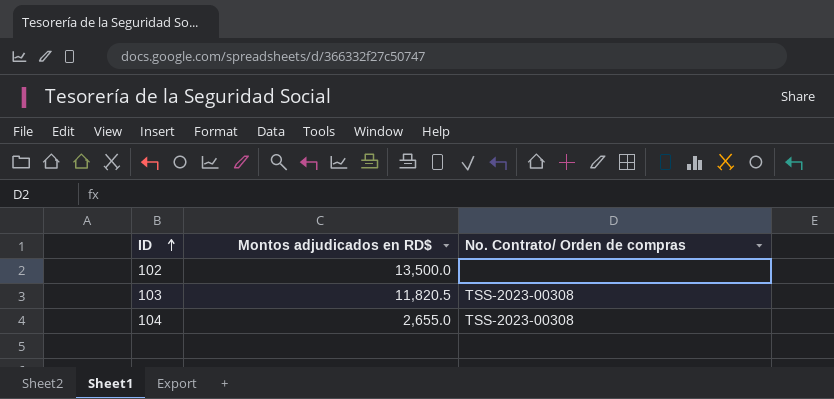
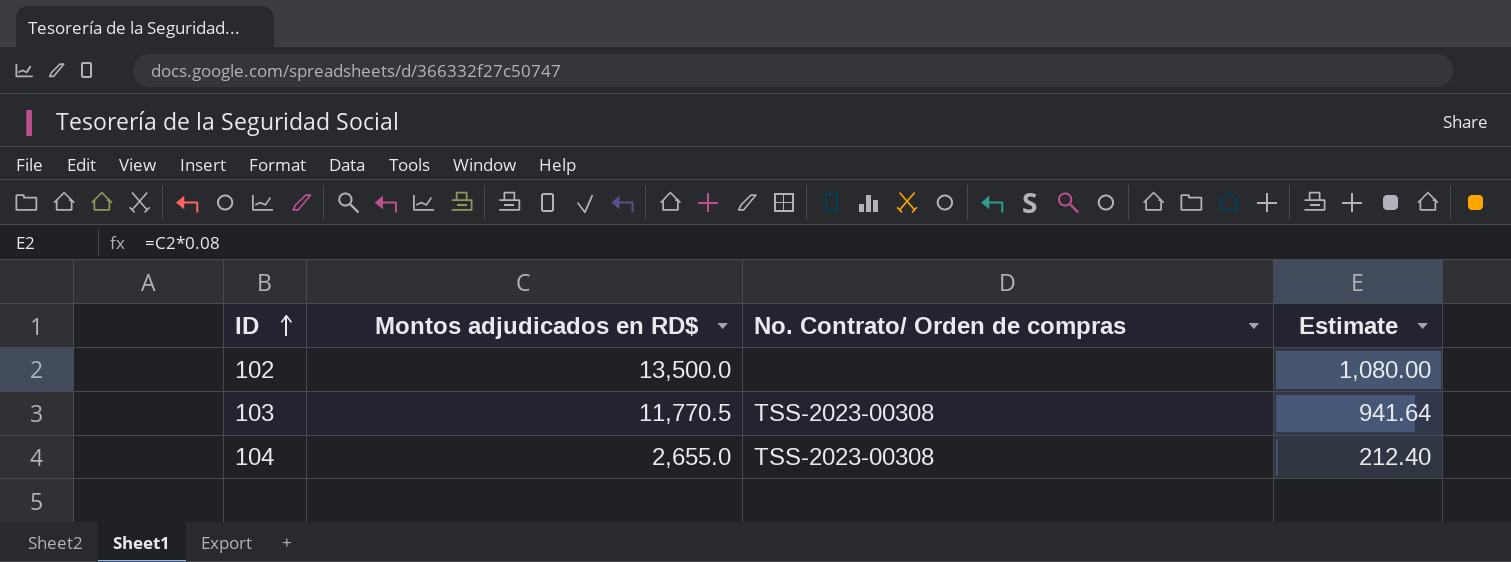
column Estimate | formula: none -> [Montos adjudicados en RD$] * 0.08
103 | Montos adjudicados en RD$: 11,820.5 -> 11,770.5

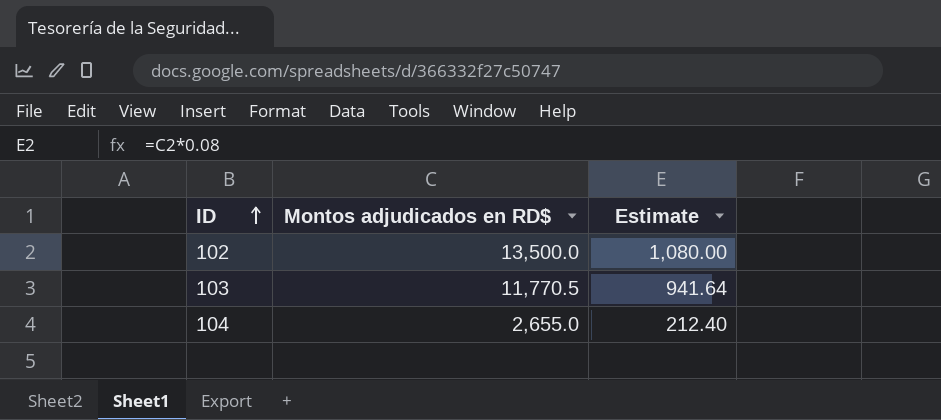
column No. Contrato/ Orden de compras | position: 3 -> none

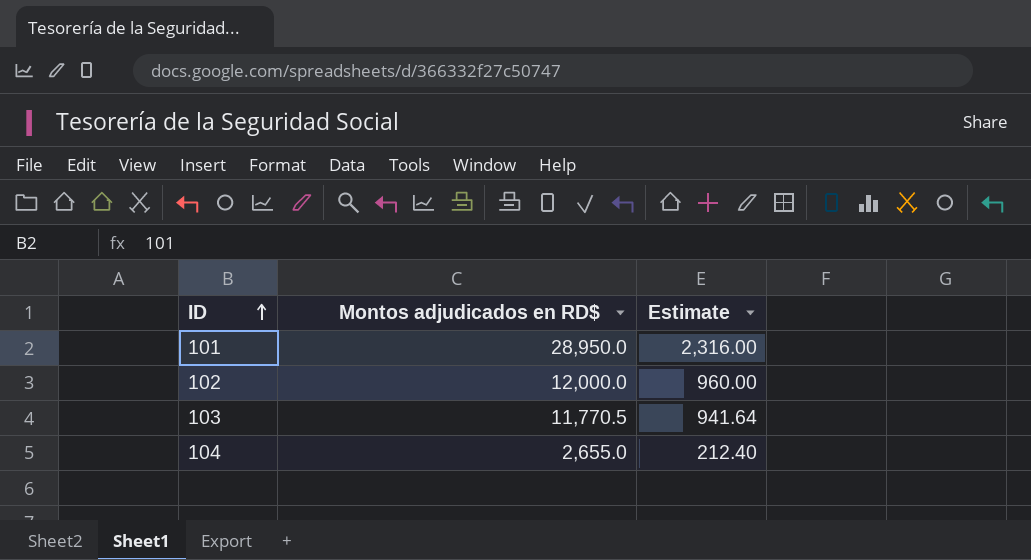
row 101: none -> 28,950.0 | 2,316.00
102 | Montos adjudicados en RD$: 13,500.0 -> 12,000.0
102 | Estimate: 1,080.00 -> 960.00

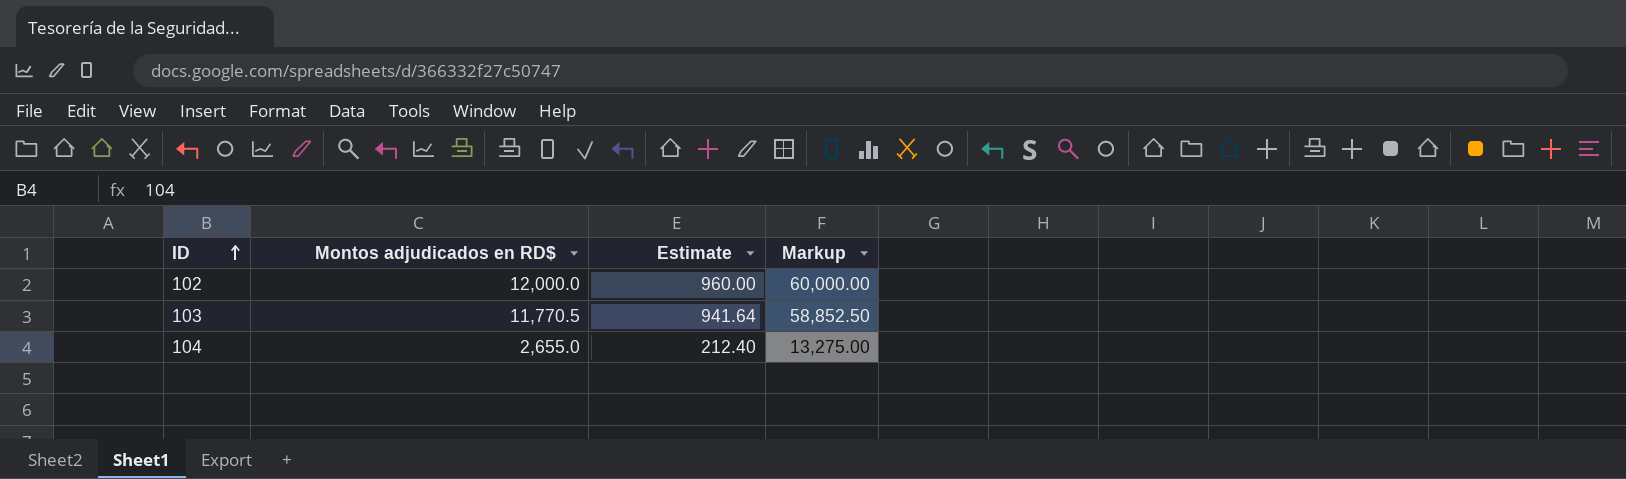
column Markup | formula: none -> [Montos adjudicados en RD$] * 5
row 101: 28,950.0 | 2,316.00 -> none

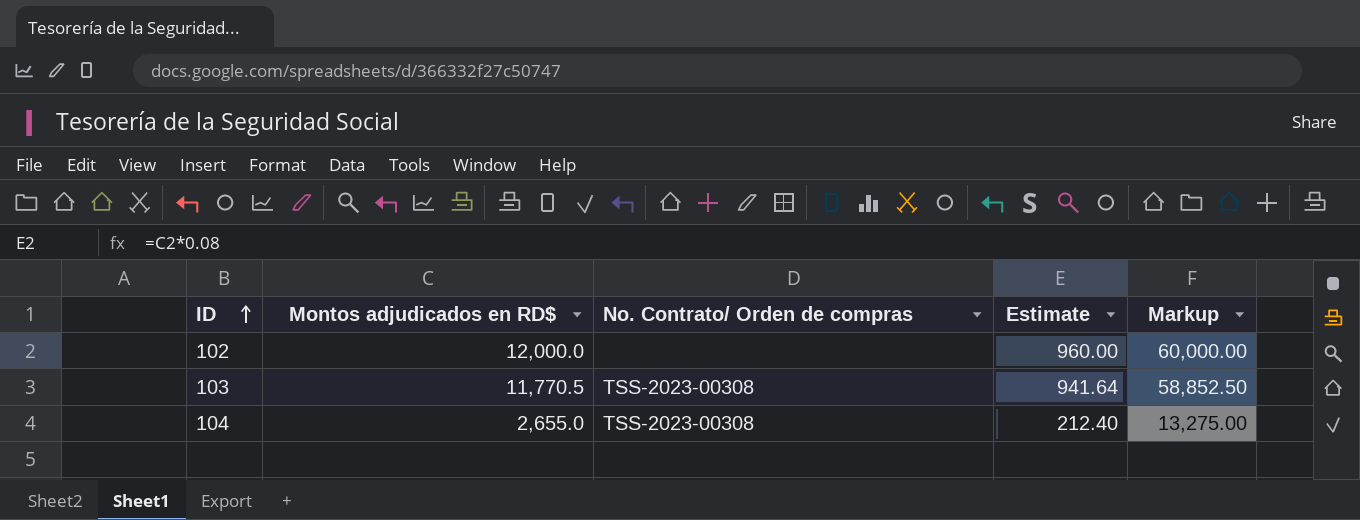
column No. Contrato/ Orden de compras | position: none -> 3

